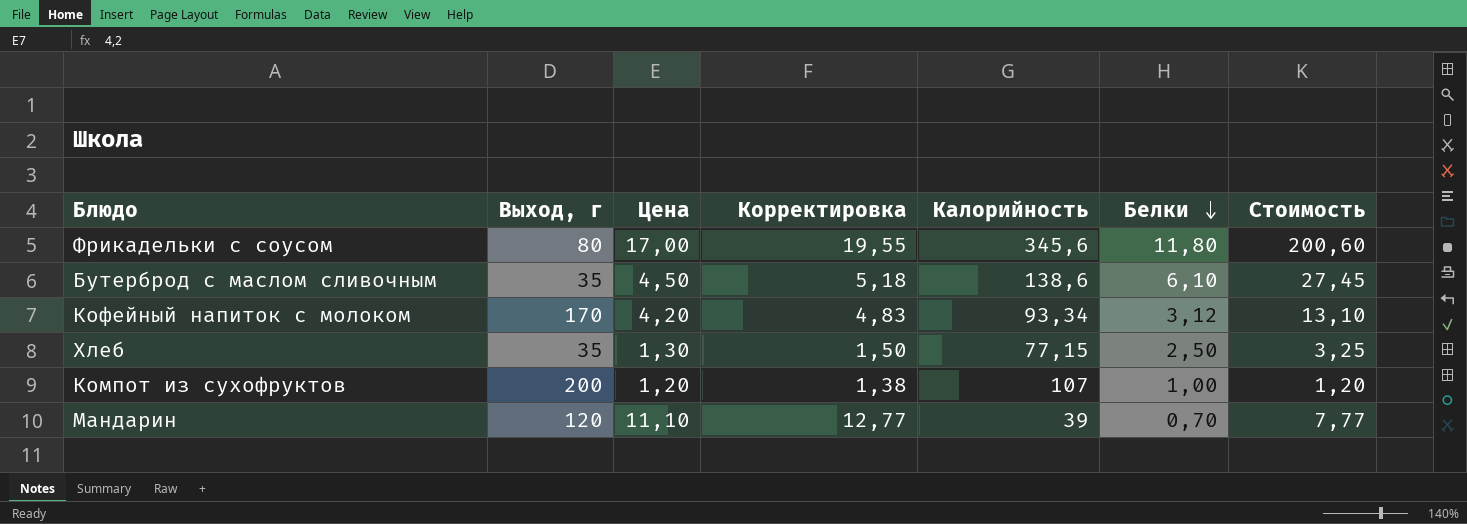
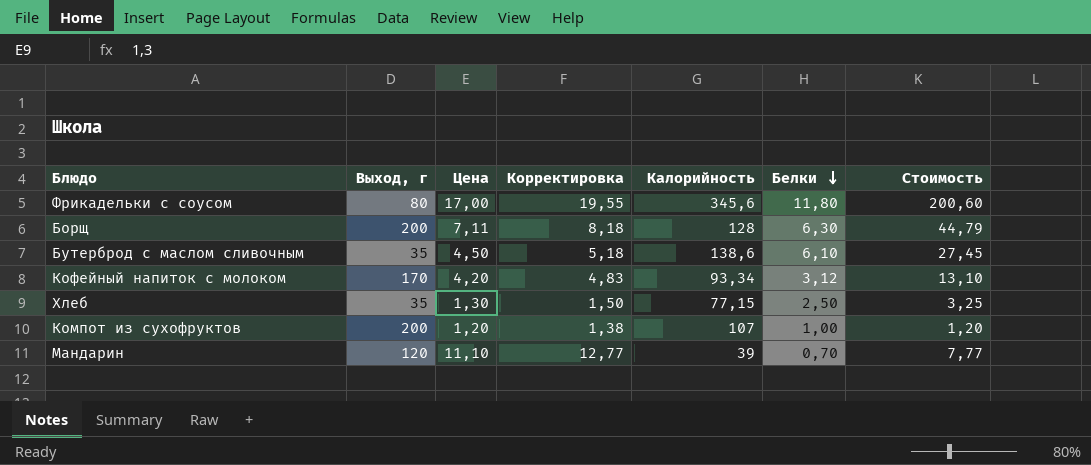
row Борщ: none -> 200 | 7,11 | 8,18 | 128 | 6,30 | 44,79

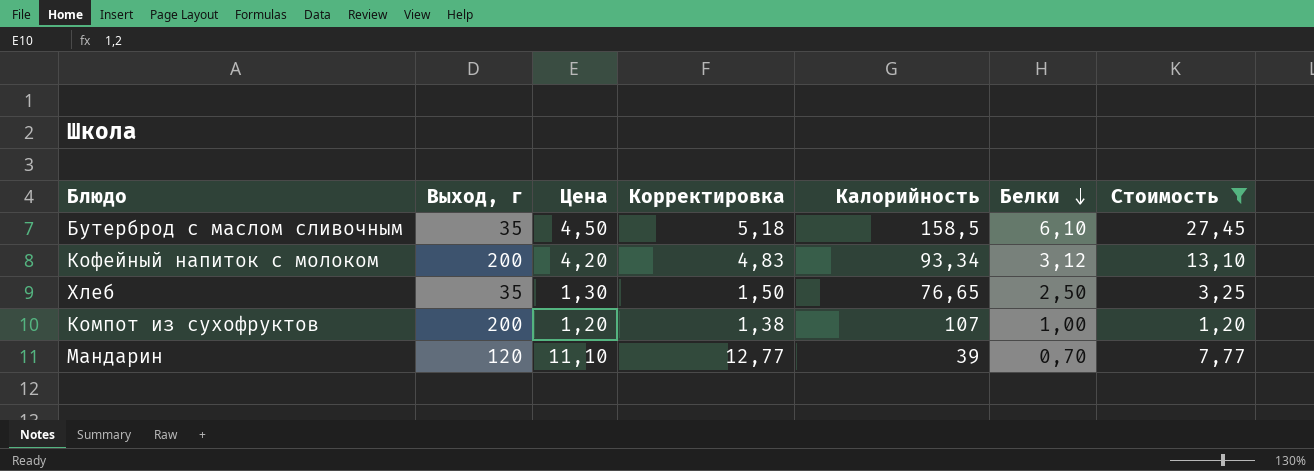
filter: none -> Стоимость <= 27,45
Бутерброд с маслом сливочным | Калорийность: 138,6 -> 158,5
Кофейный напиток с молоком | Выход, г: 170 -> 200
Хлеб | Калорийность: 77,15 -> 76,65

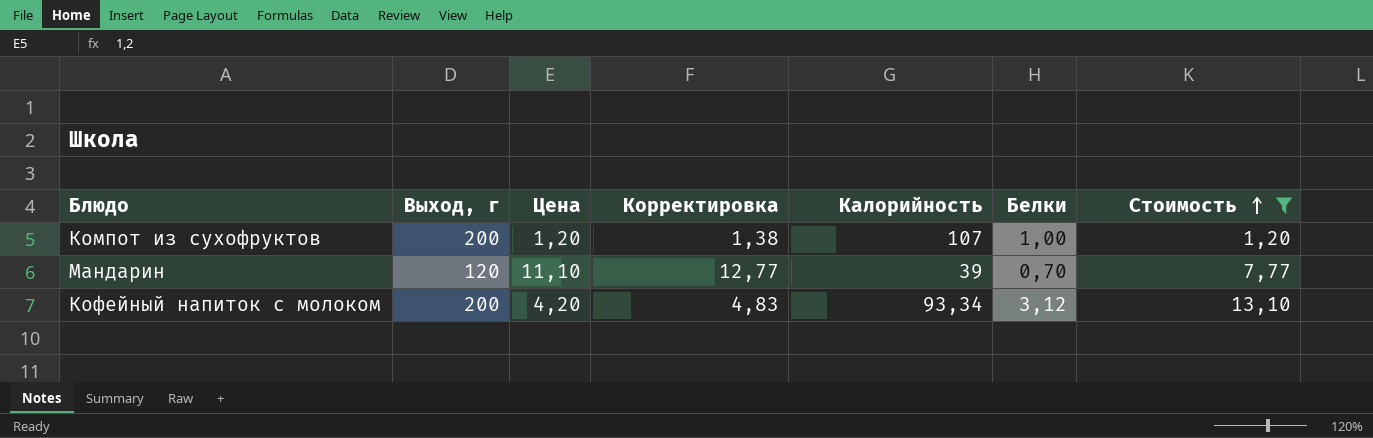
row order: Белки descending -> Стоимость ascending
row Бутерброд с маслом сливочным: 35 | 4,50 | 5,18 | 158,5 | 6,10 | 27,45 -> none
row Хлеб: 35 | 1,30 | 1,50 | 76,65 | 2,50 | 3,25 -> none

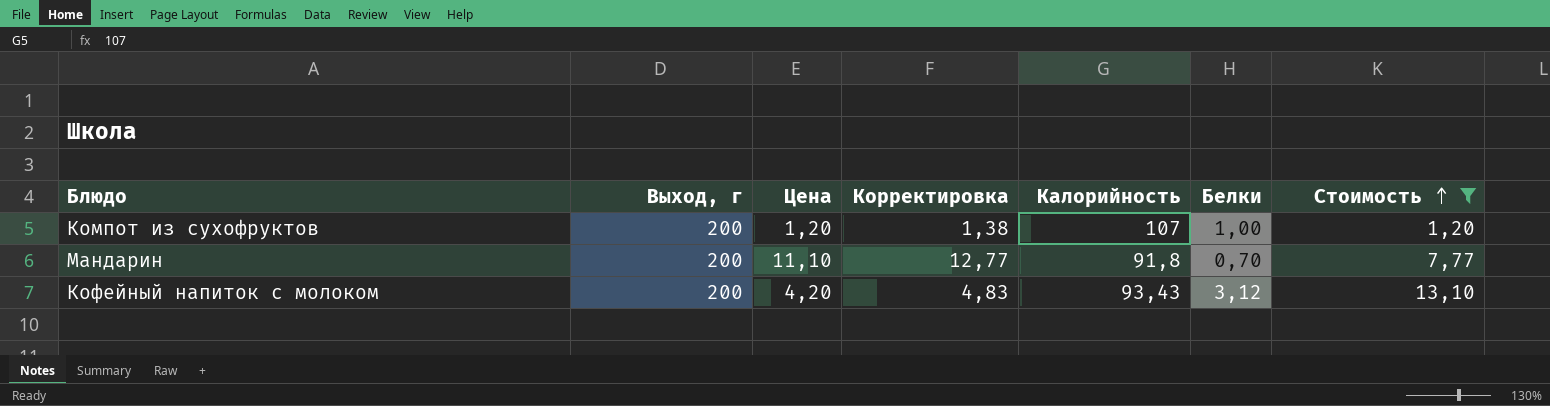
Мандарин | Выход, г: 120 -> 200
Мандарин | Калорийность: 39 -> 91,8
Кофейный напиток с молоком | Калорийность: 93,34 -> 93,43

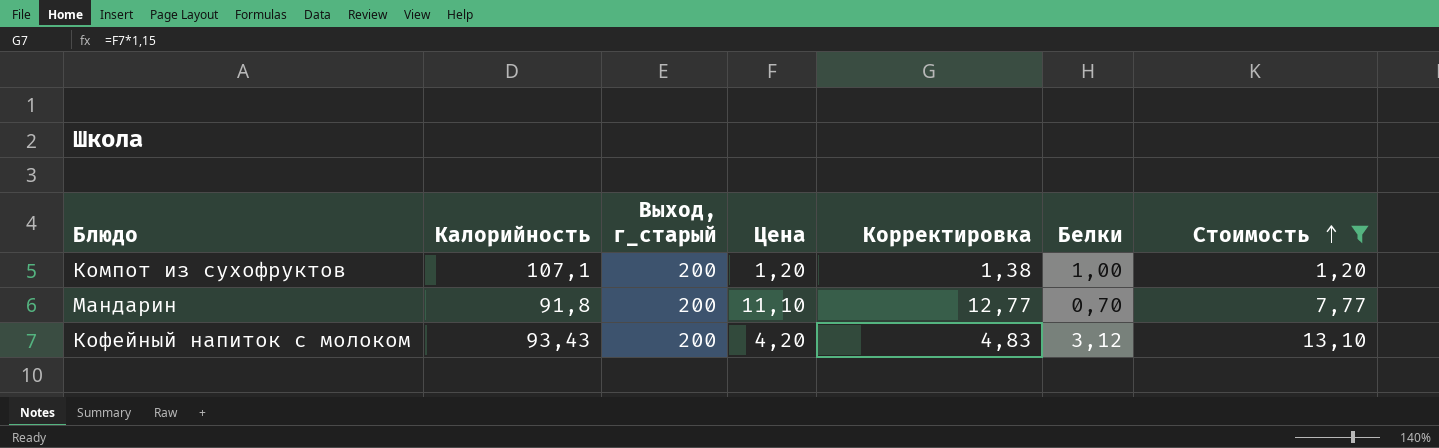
column Калорийность | position: 5 -> 2
column name: Выход, г -> Выход, г_старый
Компот из сухофруктов | Калорийность: 107 -> 107,1

